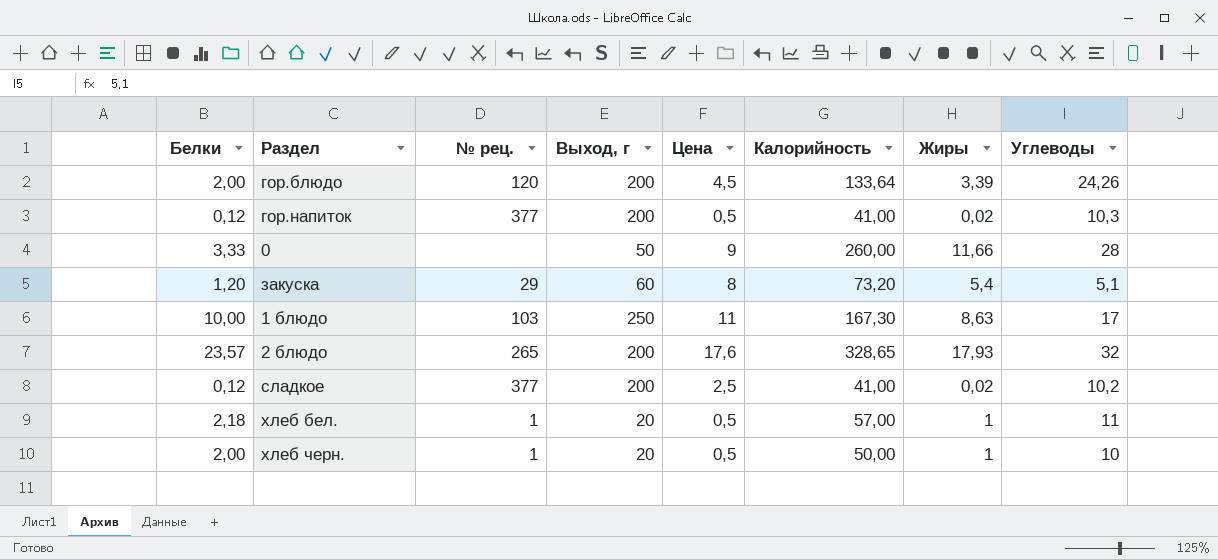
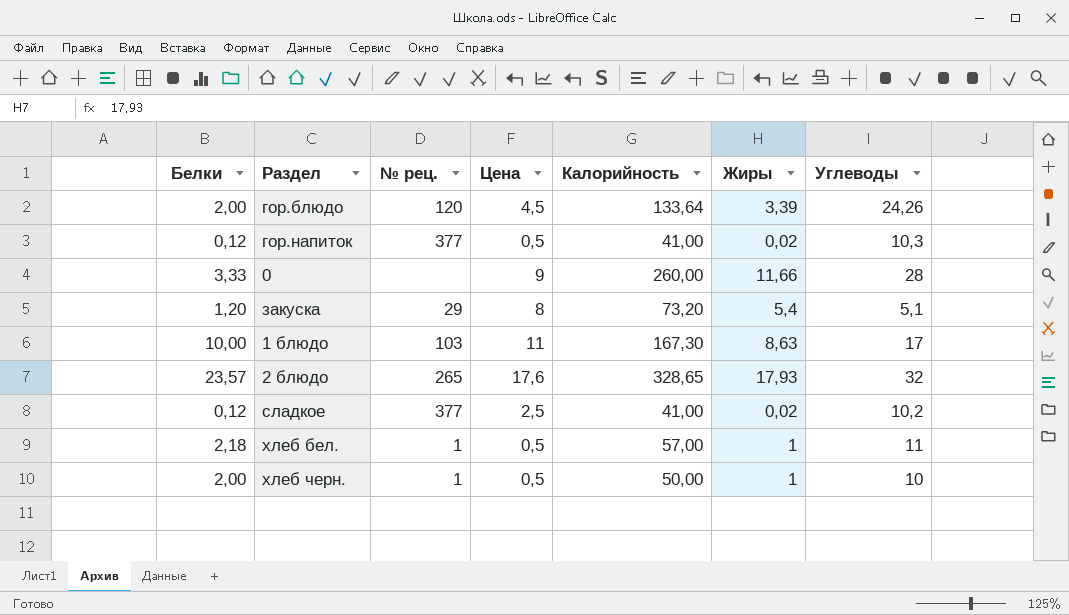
column Выход, г | position: 4 -> none

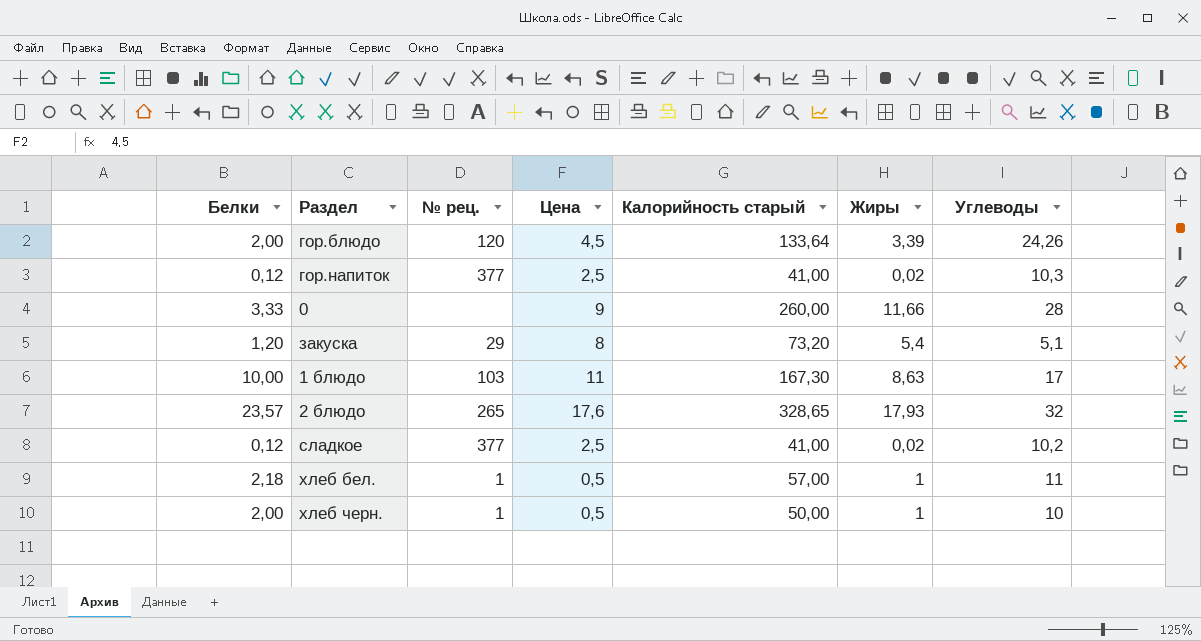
column name: Калорийность -> Калорийность старый
гор.напиток | Цена: 0,5 -> 2,5

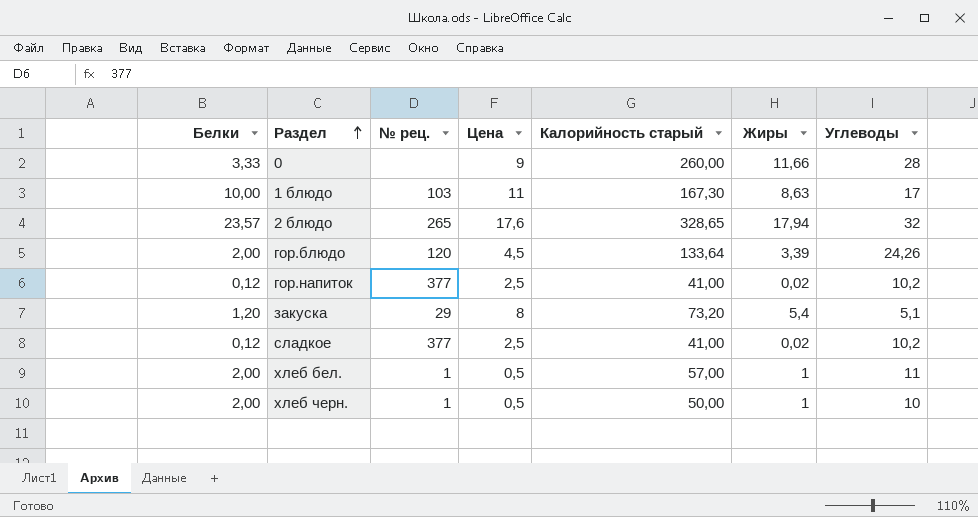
row order: none -> Раздел ascending
2 блюдо | Жиры: 17,93 -> 17,94
гор.напиток | Углеводы: 10,3 -> 10,2
хлеб бел. | Белки: 2,18 -> 2,00

